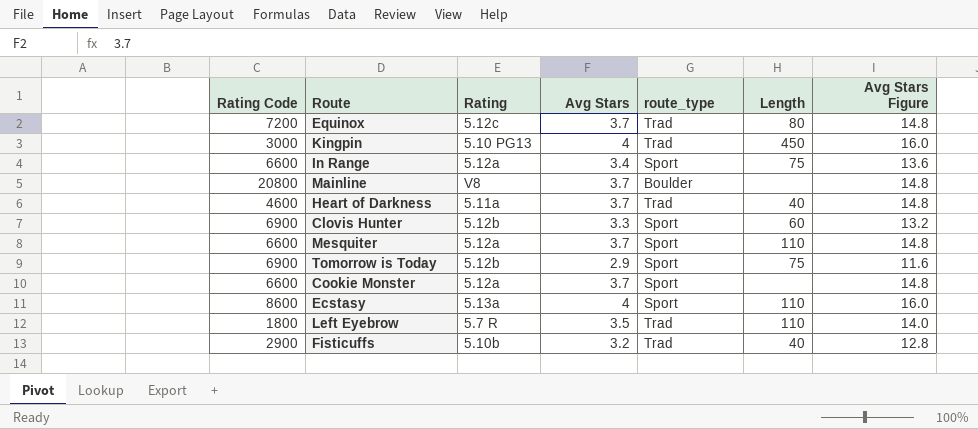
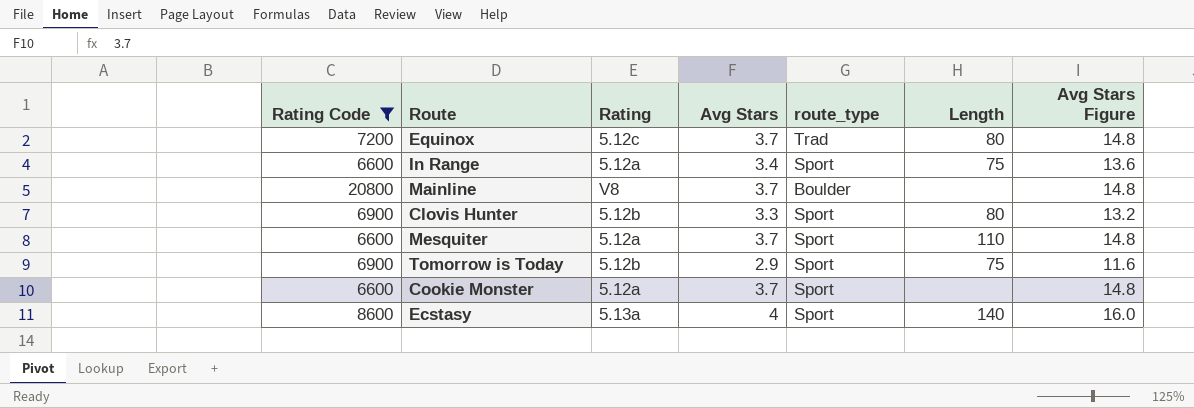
filter: none -> Rating Code >= 6600
Clovis Hunter | Length: 60 -> 80
Ecstasy | Length: 110 -> 140

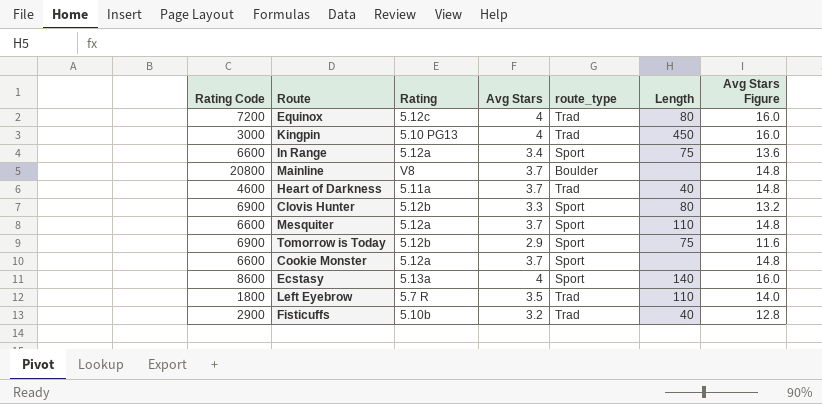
filter: Rating Code >= 6600 -> none
Equinox | Avg Stars: 3.7 -> 4
Equinox | Avg Stars Figure: 14.8 -> 16.0

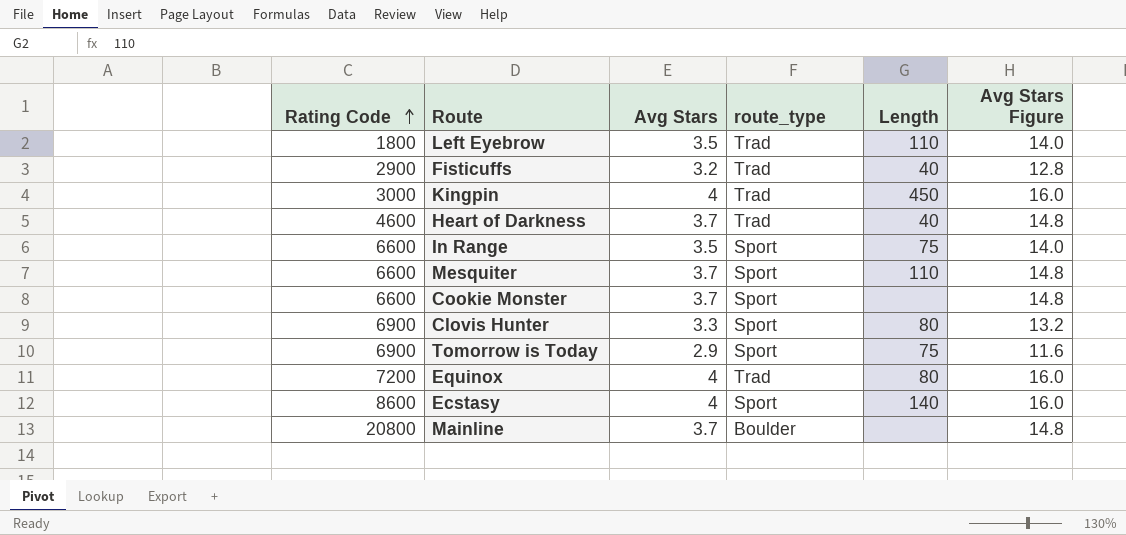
row order: none -> Rating Code ascending
column Rating | position: 3 -> none
In Range | Avg Stars: 3.4 -> 3.5
In Range | Avg Stars Figure: 13.6 -> 14.0

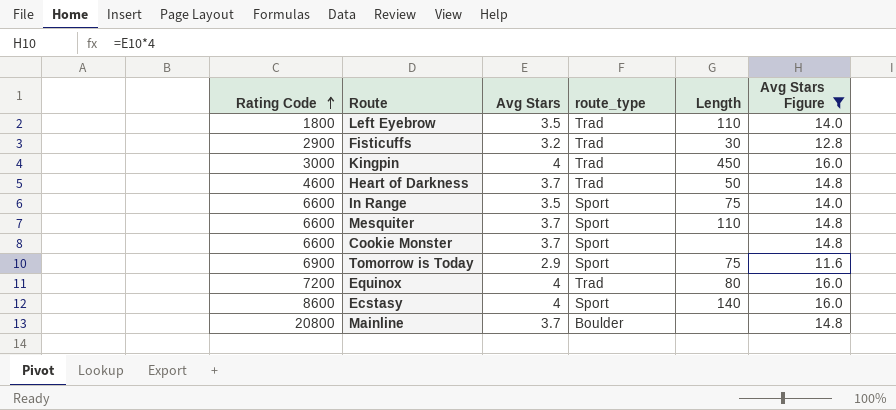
filter: none -> Avg Stars Figure != 13.2
Fisticuffs | Length: 40 -> 30
Heart of Darkness | Length: 40 -> 50

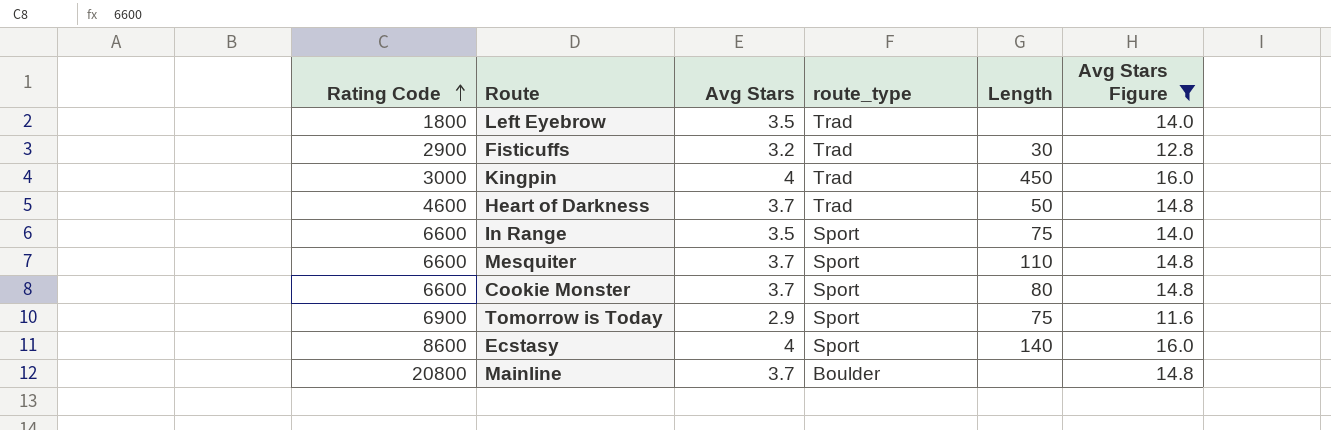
row Equinox: 7200 | 4 | Trad | 80 | 16.0 -> none
Left Eyebrow | Length: 110 -> none
Cookie Monster | Length: none -> 80

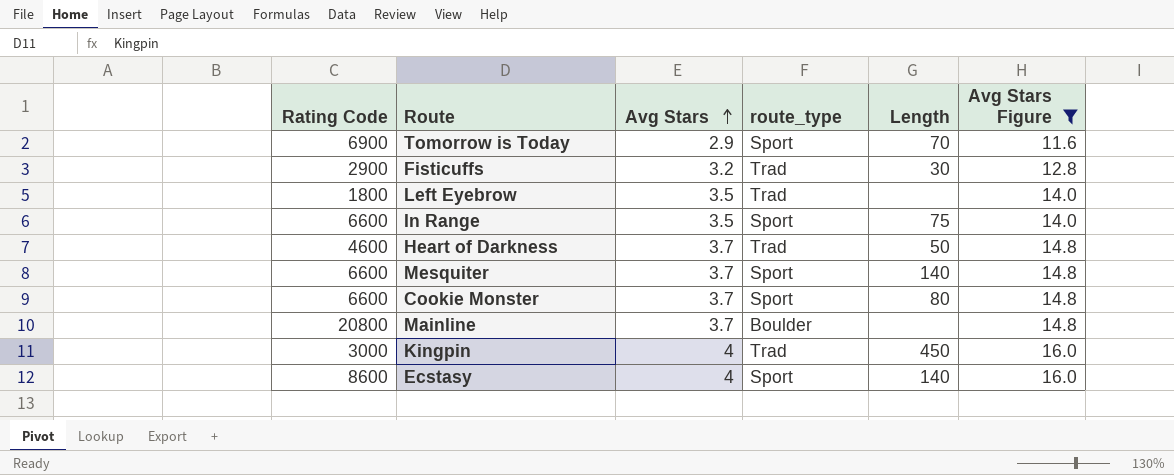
row order: Rating Code ascending -> Avg Stars ascending
Tomorrow is Today | Length: 75 -> 70
Mesquiter | Length: 110 -> 140

